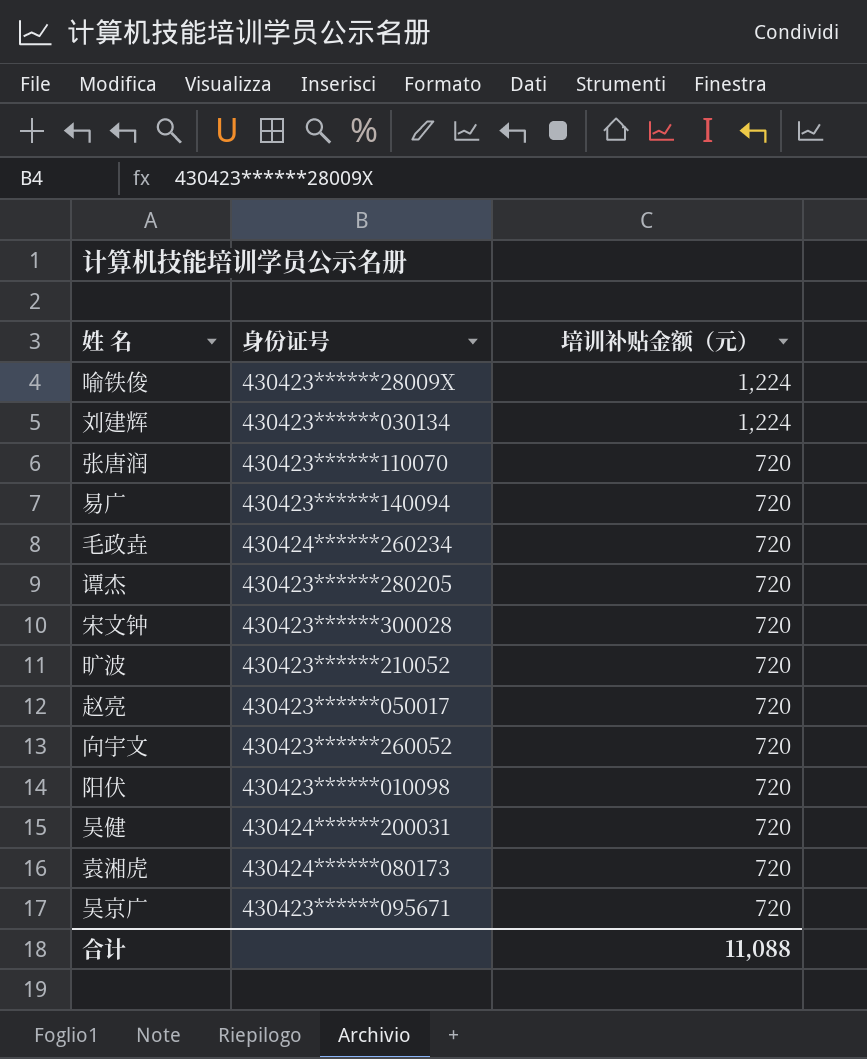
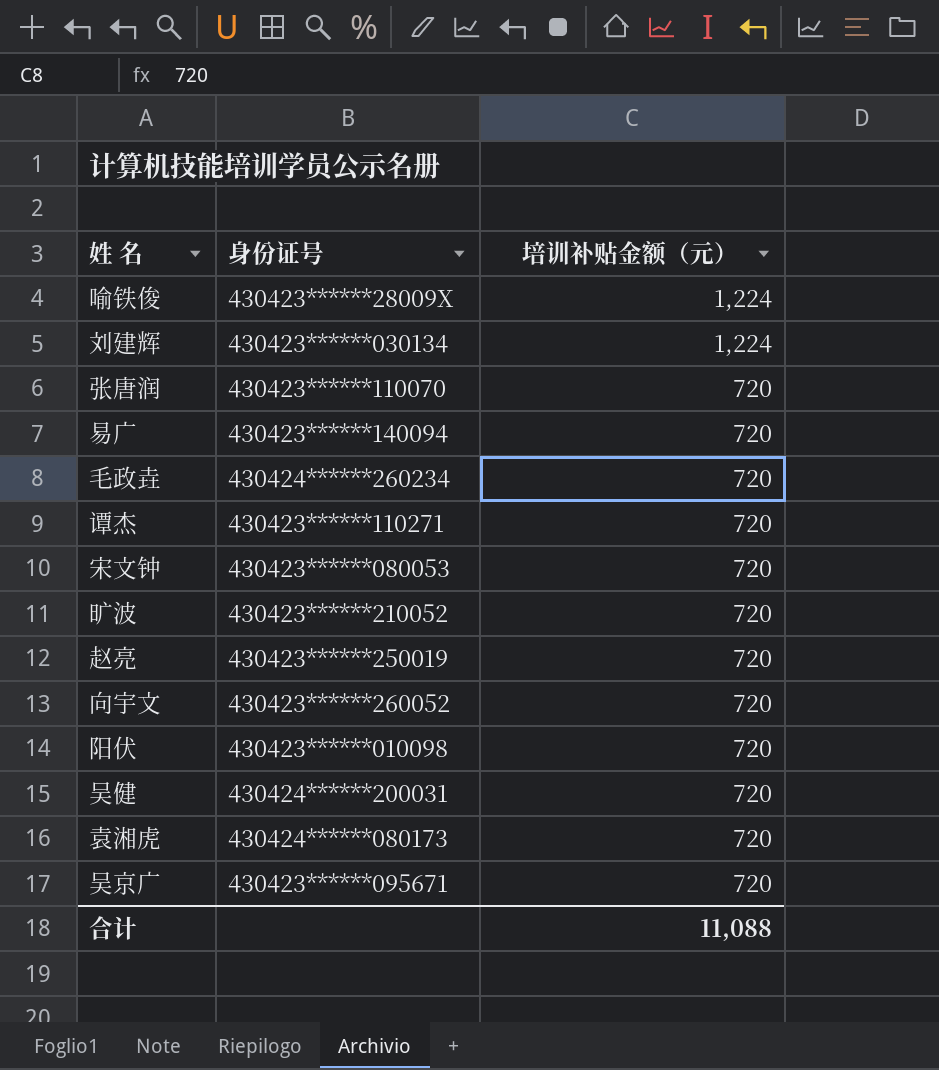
谭杰 | 身份证号: 430423******280205 -> 430423******110271
宋文钟 | 身份证号: 430423******300028 -> 430423******080053
赵亮 | 身份证号: 430423******050017 -> 430423******250019

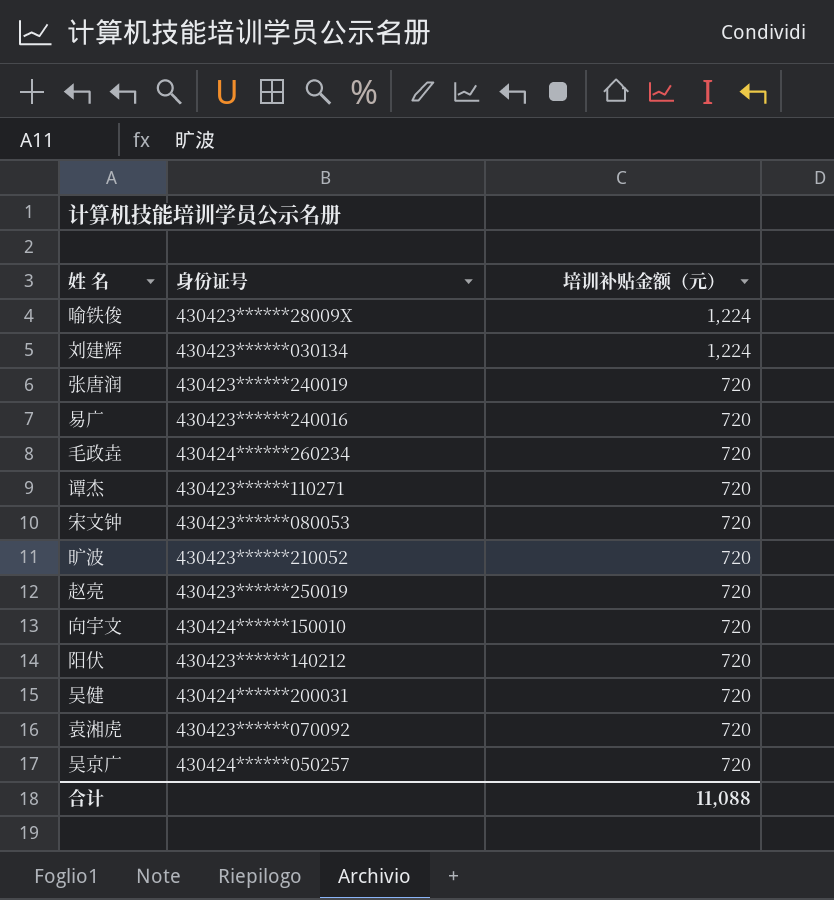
张唐润 | 身份证号: 430423******110070 -> 430423******240019
易广 | 身份证号: 430423******140094 -> 430423******240016
向宇文 | 身份证号: 430423******260052 -> 430424******150010
阳伏 | 身份证号: 430423******010098 -> 430423******140212
袁湘虎 | 身份证号: 430424******080173 -> 430423******070092
吴京广 | 身份证号: 430423******095671 -> 430424******050257

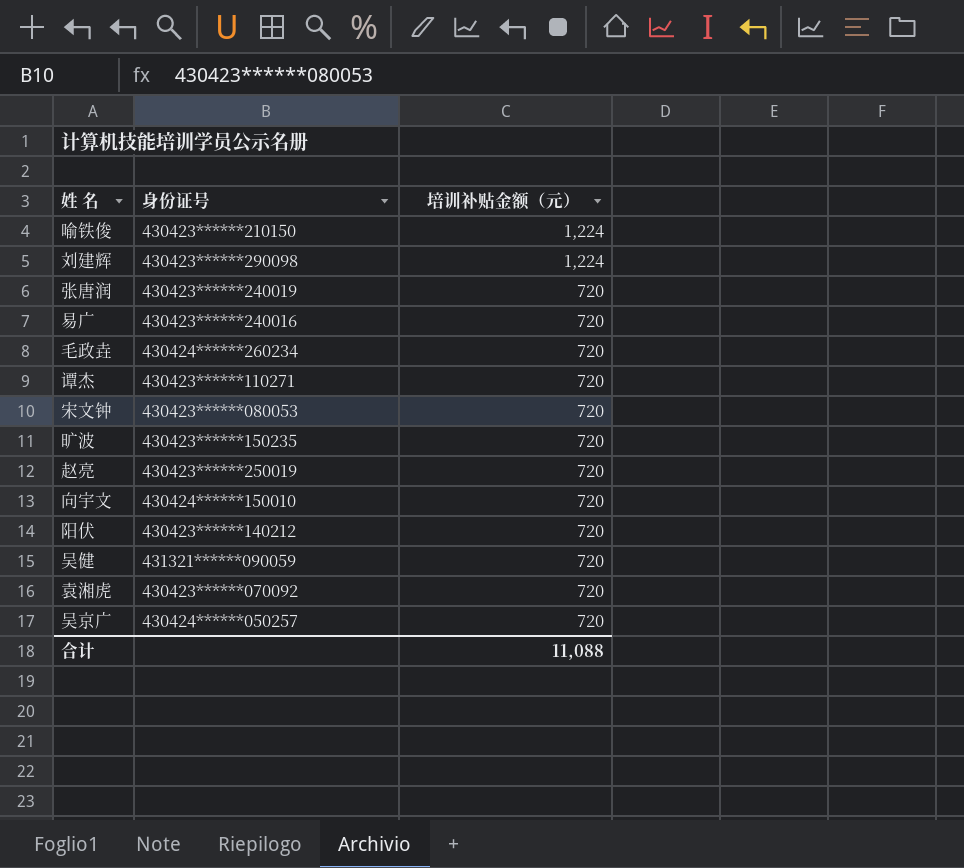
喻铁俊 | 身份证号: 430423******28009X -> 430423******210150
刘建辉 | 身份证号: 430423******030134 -> 430423******290098
旷波 | 身份证号: 430423******210052 -> 430423******150235
吴健 | 身份证号: 430424******200031 -> 431321******090059

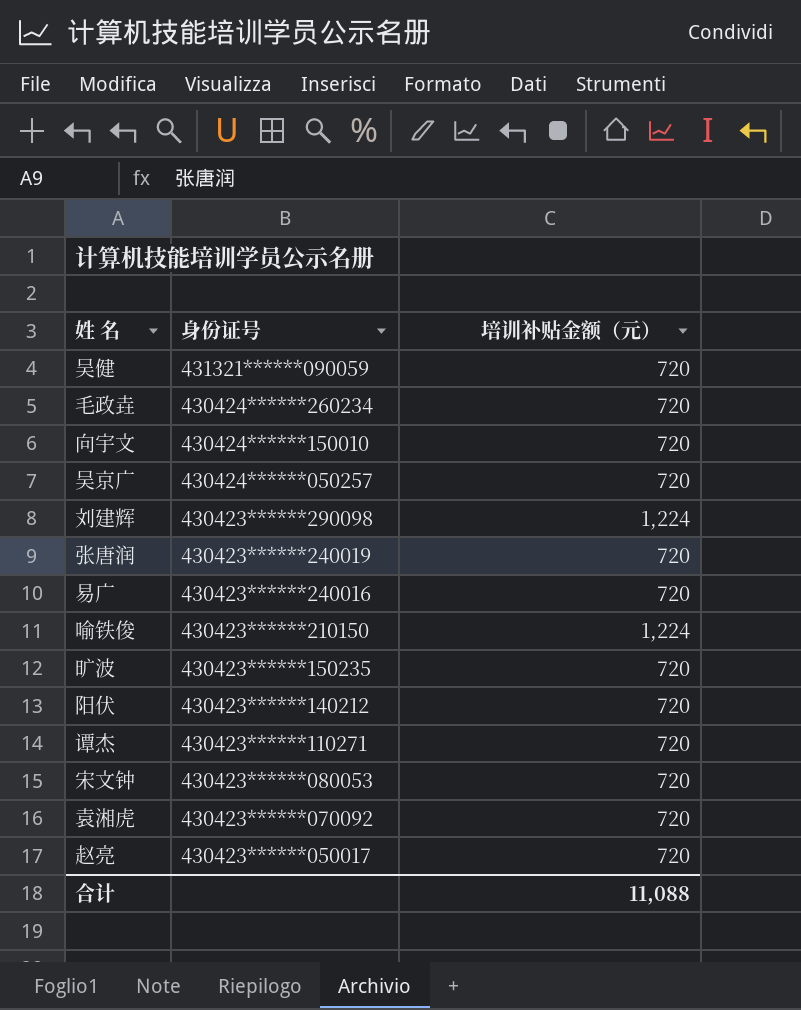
row order: 培训补贴金额（元） descending -> 身份证号 descending
赵亮 | 身份证号: 430423******250019 -> 430423******050017

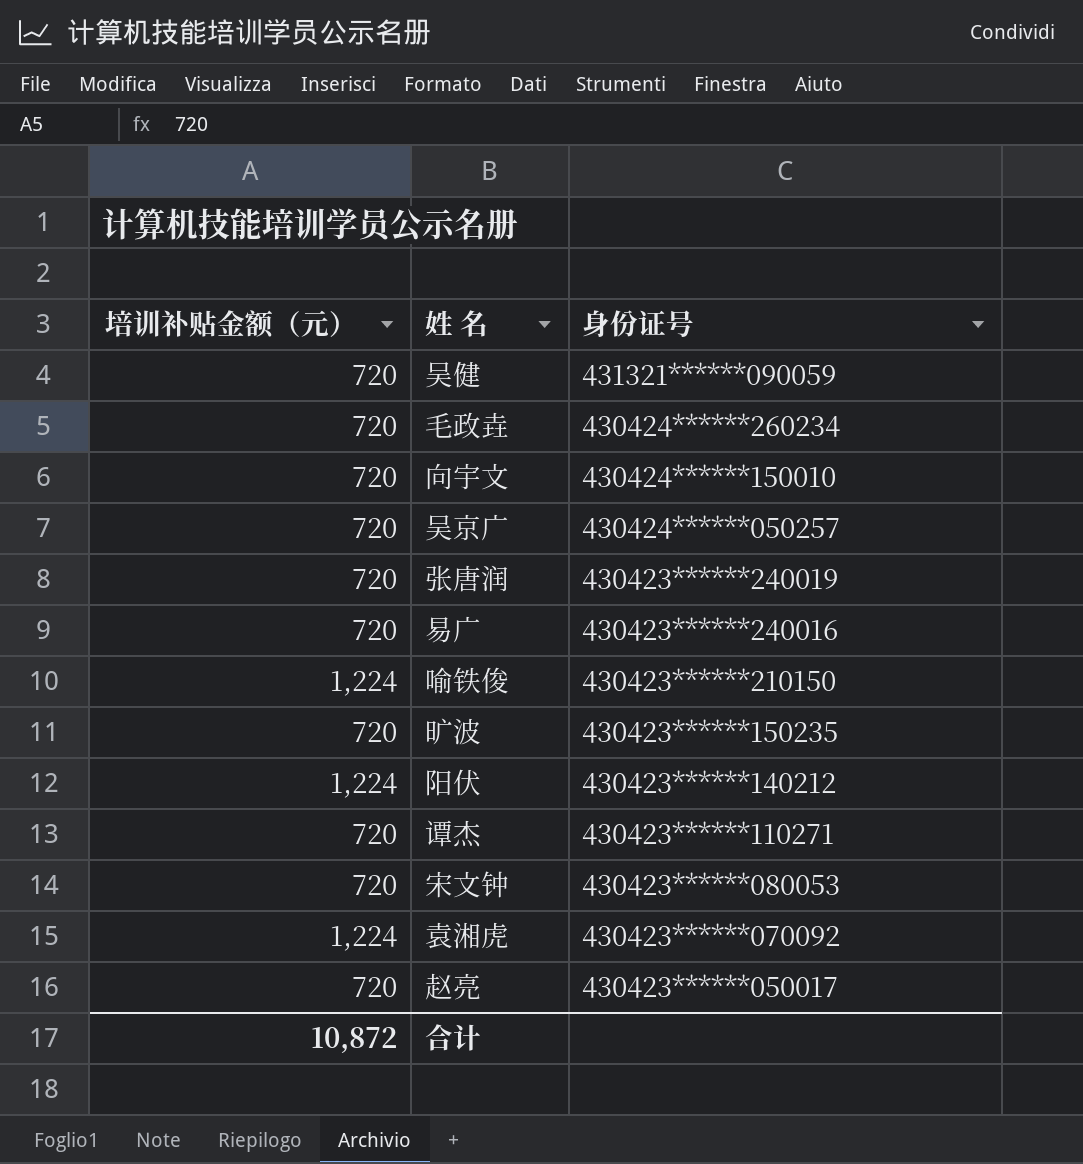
column 培训补贴金额（元） | position: 3 -> 1
row 刘建辉: 430423******290098 | 1,224 -> none
阳伏 | 培训补贴金额（元）: 720 -> 1,224
袁湘虎 | 培训补贴金额（元）: 720 -> 1,224
合计 | 培训补贴金额（元）: 11,088 -> 10,872

